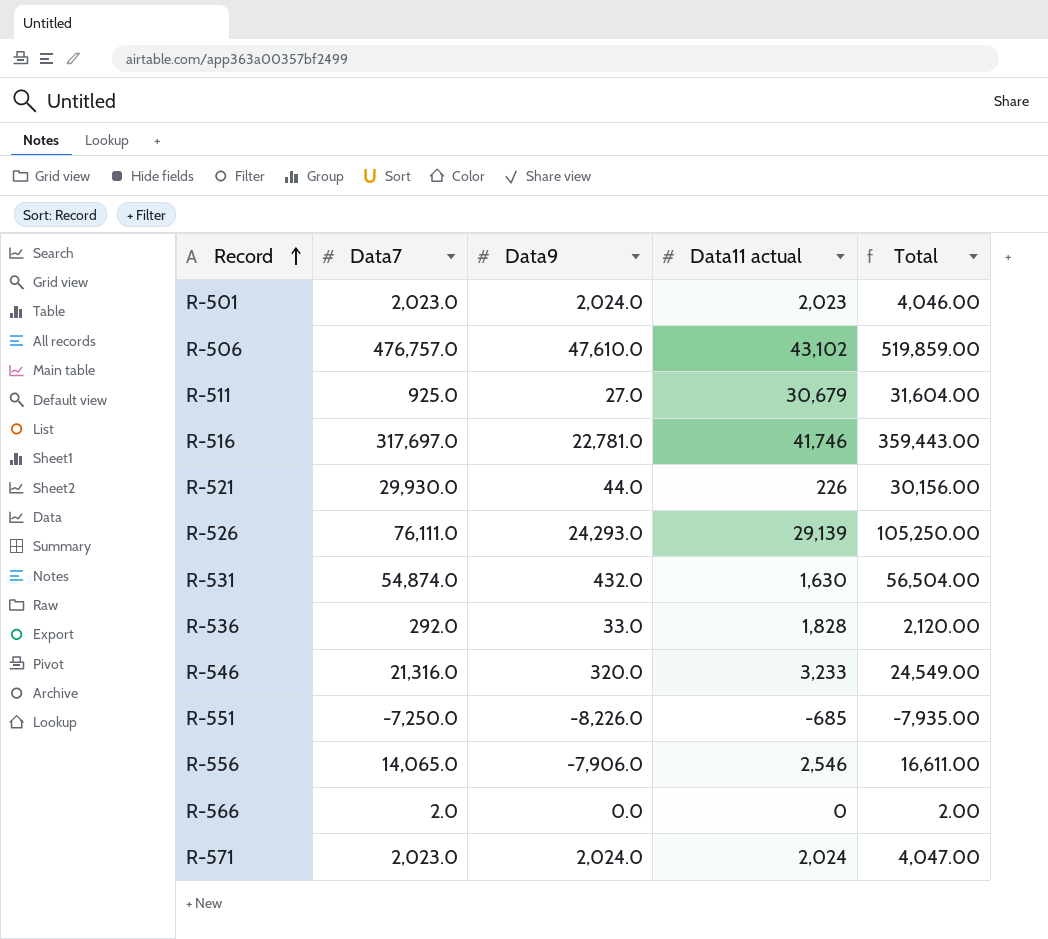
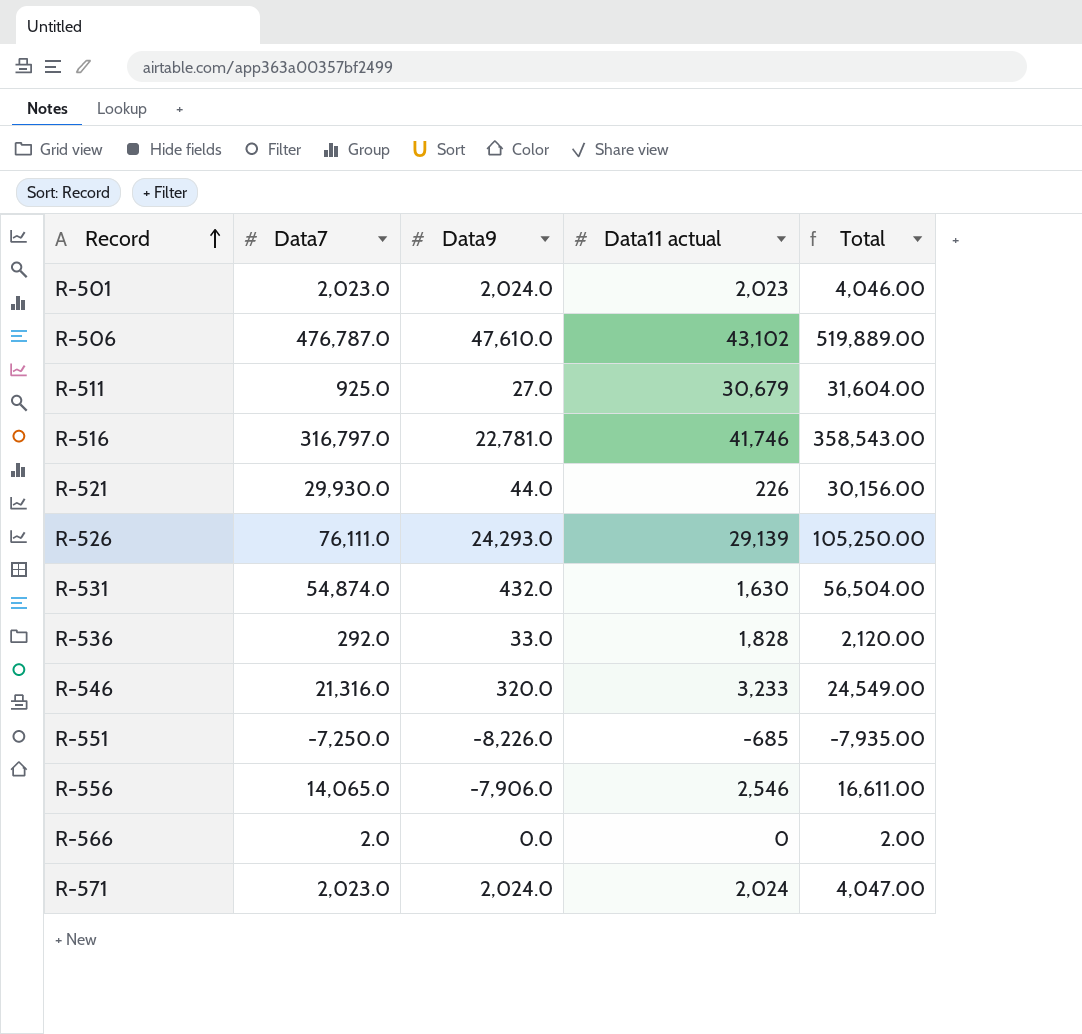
R-506 | Data7: 476,757.0 -> 476,787.0
R-506 | Total: 519,859.00 -> 519,889.00
R-516 | Data7: 317,697.0 -> 316,797.0
R-516 | Total: 359,443.00 -> 358,543.00

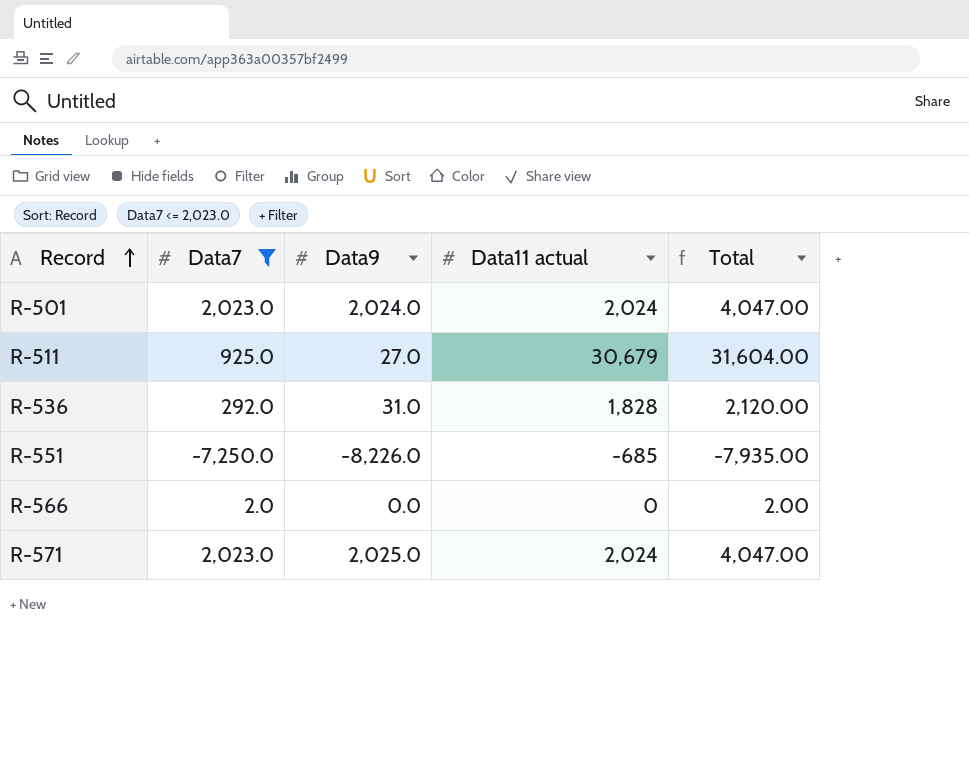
filter: none -> Data7 <= 2,023.0
R-501 | Data11 actual: 2,023 -> 2,024
R-501 | Total: 4,046.00 -> 4,047.00
R-536 | Data9: 33.0 -> 31.0
R-571 | Data9: 2,024.0 -> 2,025.0

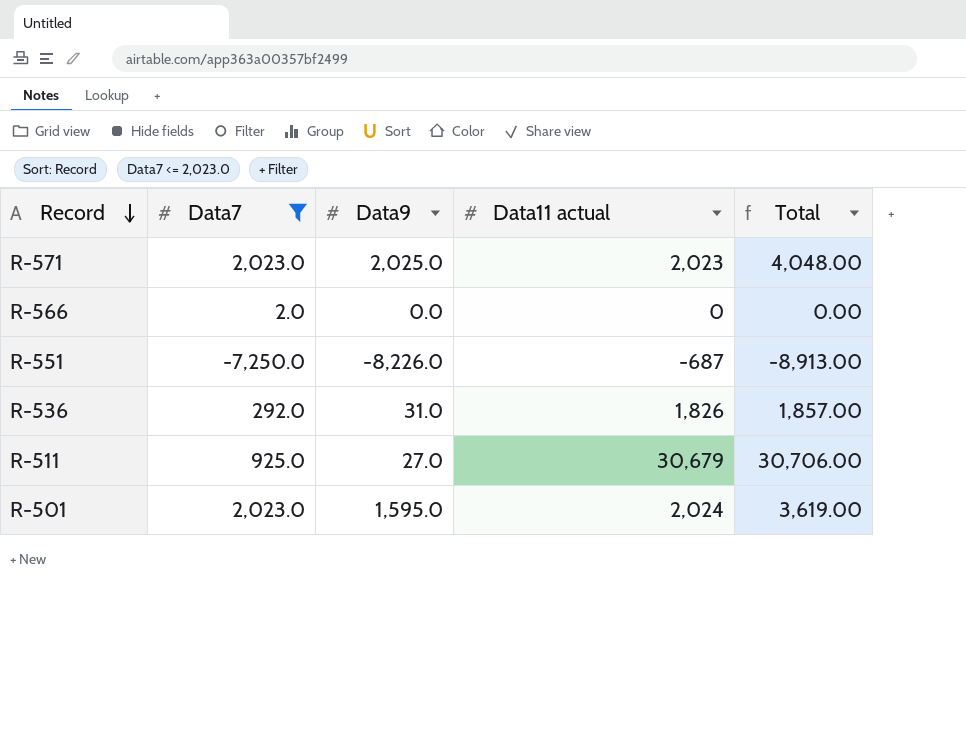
row order: Record ascending -> Record descending
column Total | formula: [Data7] + [Data11 actual] -> [Data9] + [Data11 actual]
R-571 | Data11 actual: 2,024 -> 2,023
R-551 | Data11 actual: -685 -> -687
R-536 | Data11 actual: 1,828 -> 1,826
R-501 | Data9: 2,024.0 -> 1,595.0

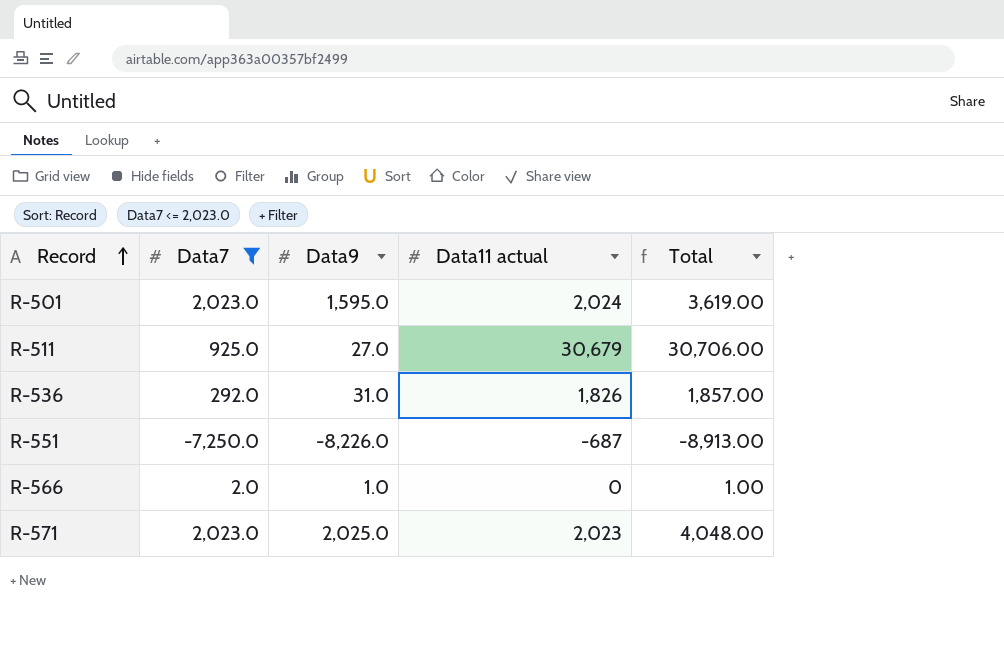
row order: Record descending -> Record ascending
R-566 | Data9: 0.0 -> 1.0
R-566 | Total: 0.00 -> 1.00

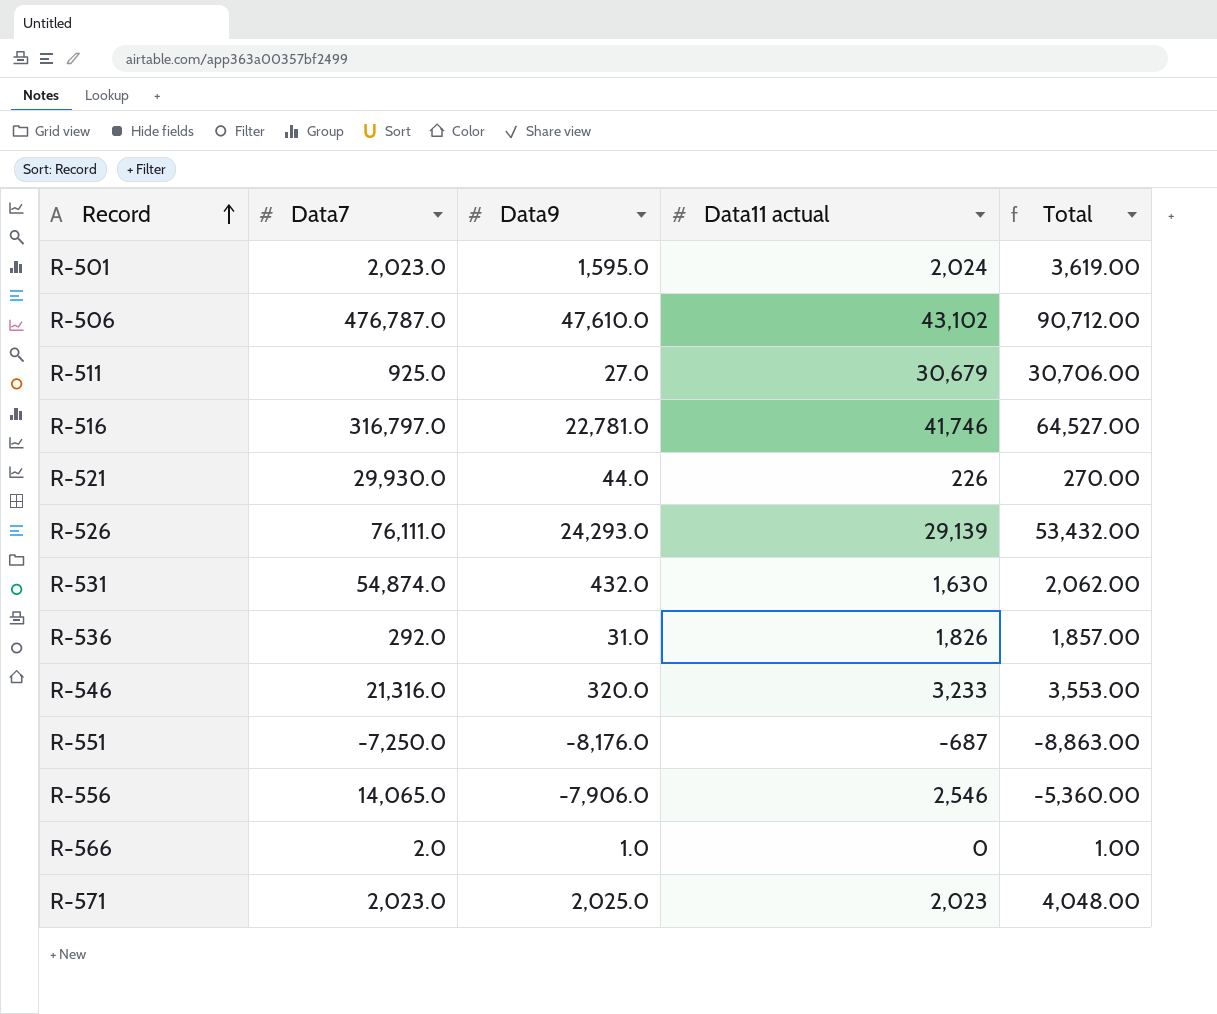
filter: Data7 <= 2,023.0 -> none
R-551 | Data9: -8,226.0 -> -8,176.0
R-551 | Total: -8,913.00 -> -8,863.00

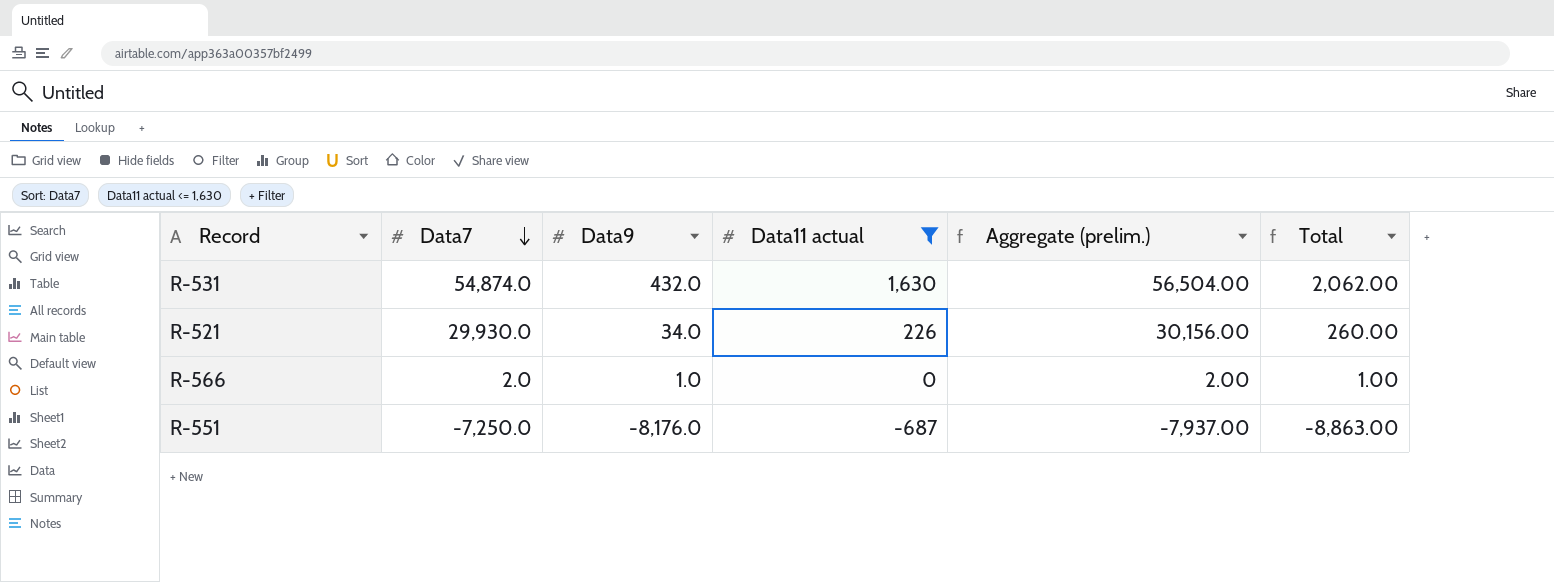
filter: none -> Data11 actual <= 1,630
row order: Record ascending -> Data7 descending
column Aggregate (prelim.) | formula: none -> [Data7] + [Data11 actual]
R-521 | Data9: 44.0 -> 34.0
R-521 | Total: 270.00 -> 260.00

